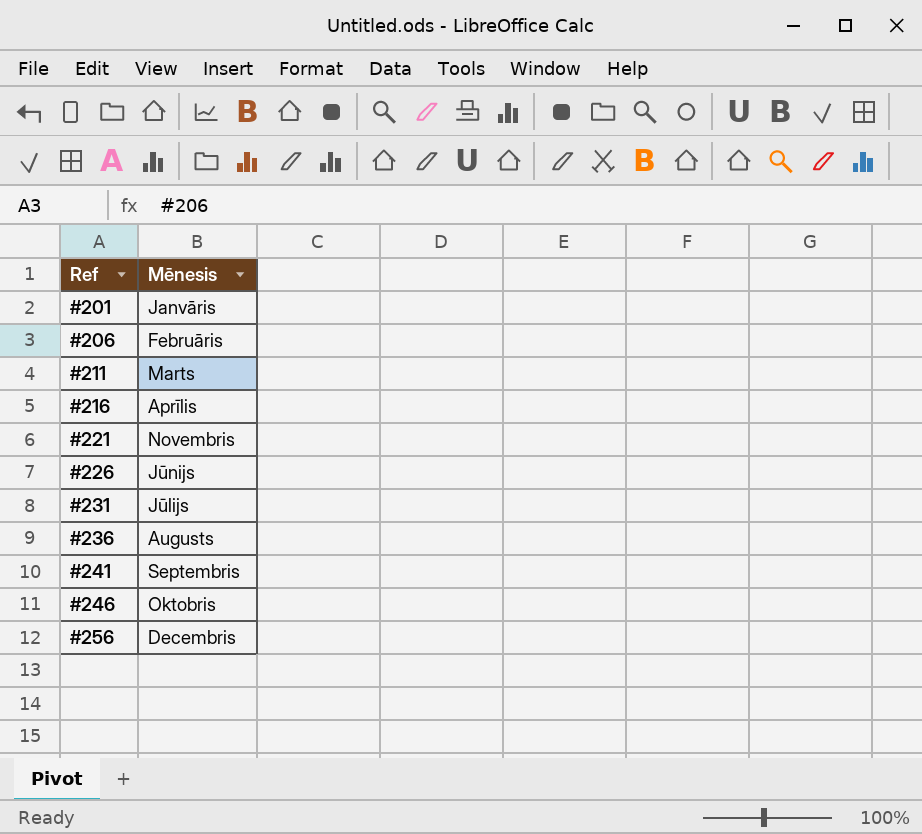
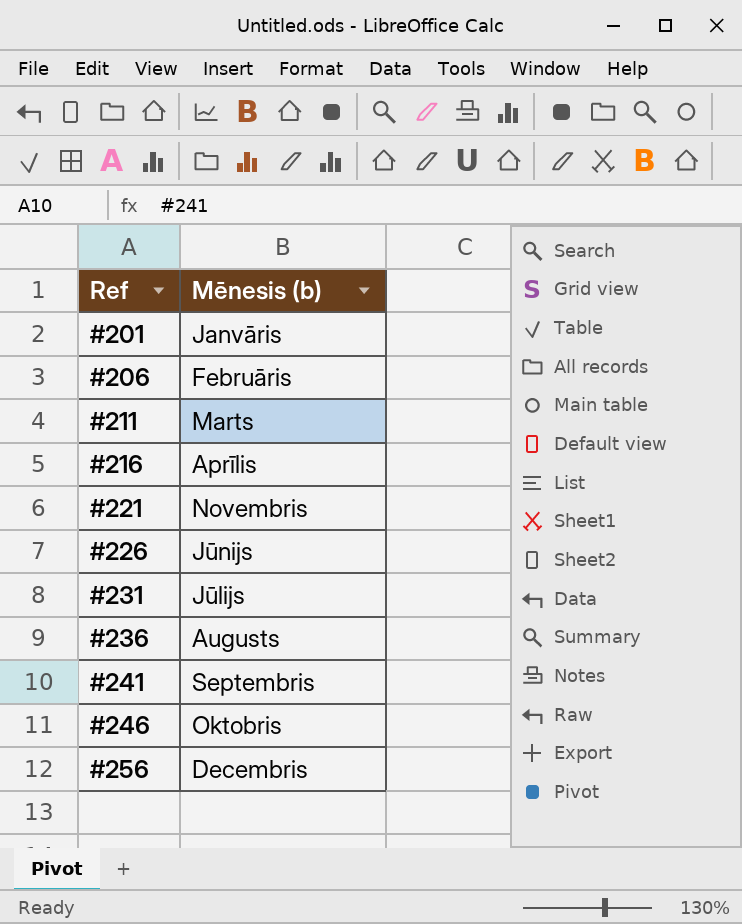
column name: Mēnesis -> Mēnesis (b)

